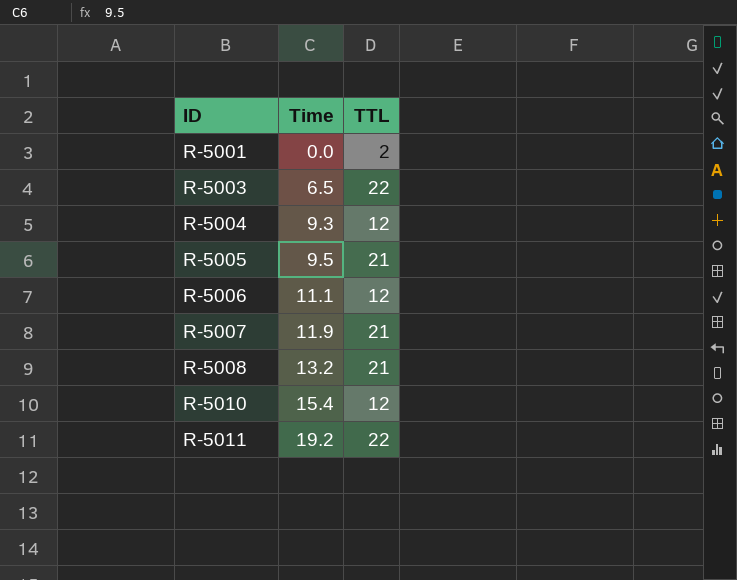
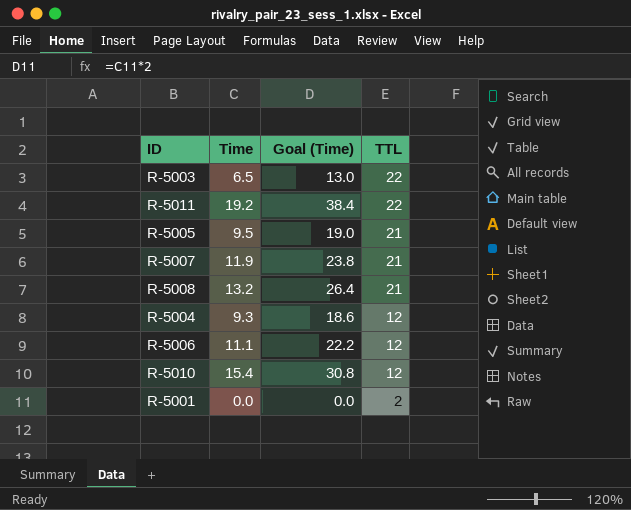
row order: ID ascending -> TTL descending
column Goal (Time) | formula: none -> [Time] * 2

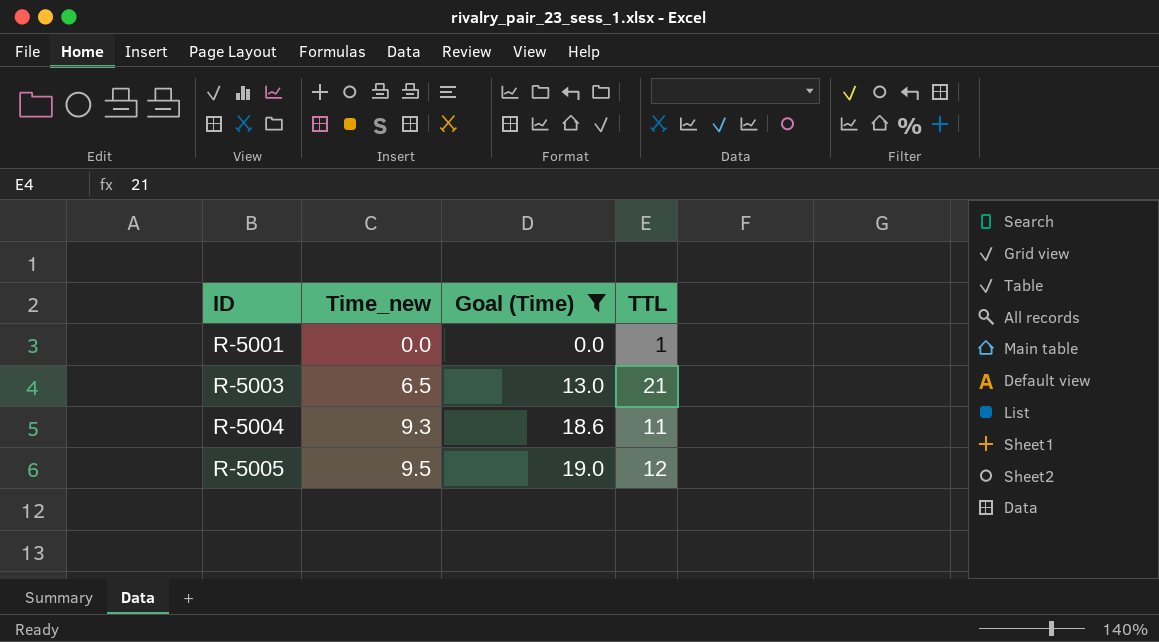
filter: none -> Goal (Time) <= 19.0
row order: TTL descending -> ID ascending
column name: Time -> Time_new
R-5001 | TTL: 2 -> 1
R-5003 | TTL: 22 -> 21
R-5004 | TTL: 12 -> 11
R-5005 | TTL: 21 -> 12

